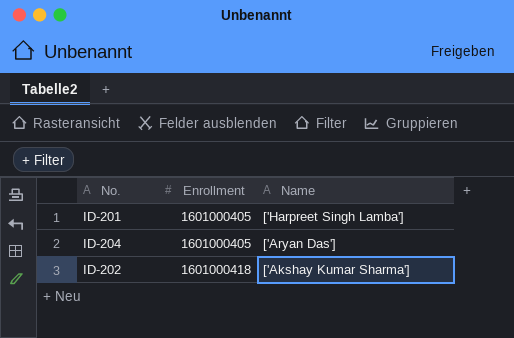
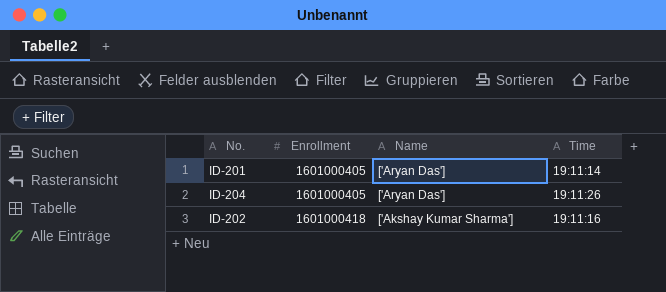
column Time | position: none -> 4
ID-201 | Name: ['Harpreet Singh Lamba'] -> ['Aryan Das']

